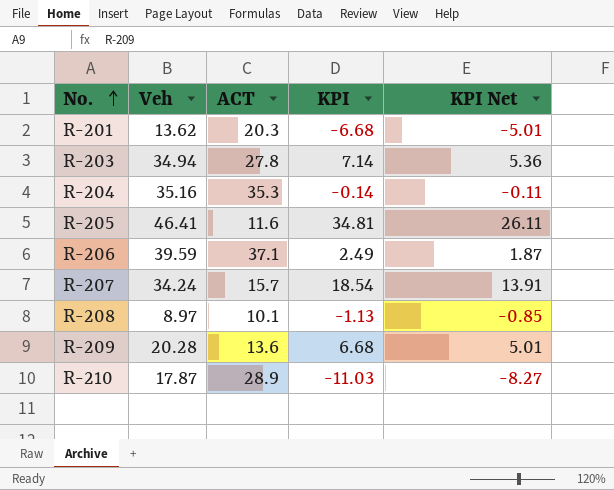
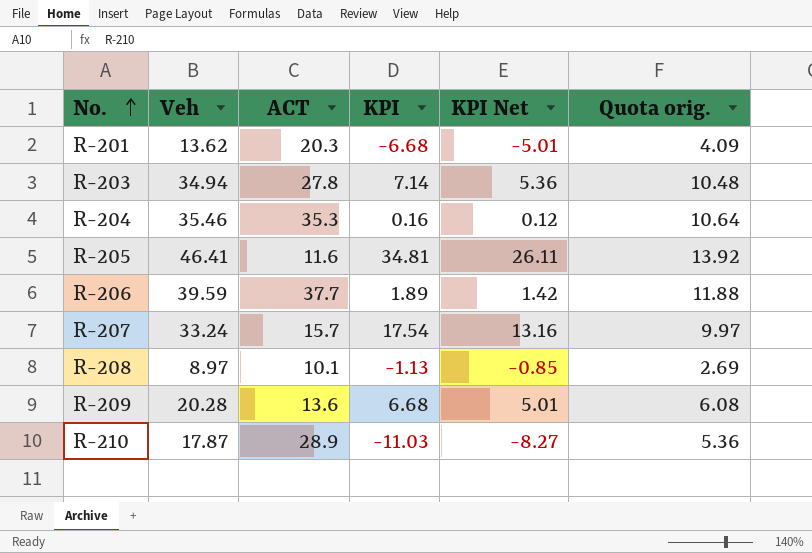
column Quota orig. | formula: none -> [Veh] * 0.3
R-204 | Veh: 35.16 -> 35.46
R-204 | KPI: -0.14 -> 0.16
R-204 | KPI Net: -0.11 -> 0.12
R-206 | ACT: 37.1 -> 37.7
R-206 | KPI: 2.49 -> 1.89
R-206 | KPI Net: 1.87 -> 1.42
R-207 | Veh: 34.24 -> 33.24
R-207 | KPI: 18.54 -> 17.54
R-207 | KPI Net: 13.91 -> 13.16

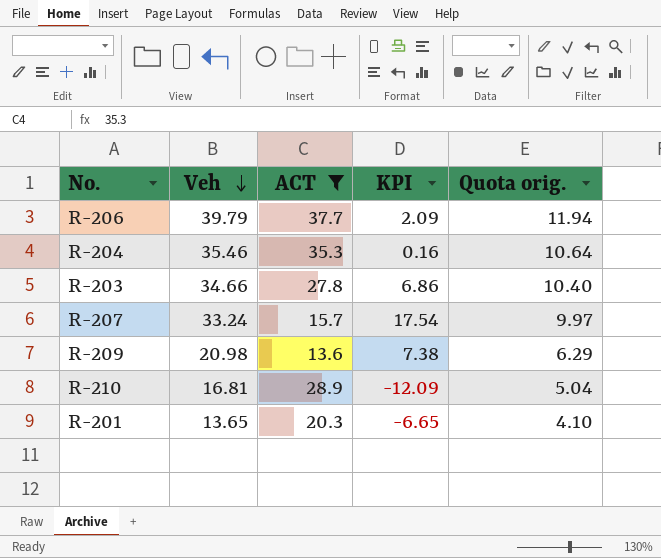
filter: none -> ACT >= 13.6
row order: No. ascending -> Veh descending
column KPI Net | formula: [KPI] * 0.75 -> none
R-206 | Veh: 39.59 -> 39.79
R-206 | KPI: 1.89 -> 2.09
R-206 | Quota orig.: 11.88 -> 11.94
R-203 | Veh: 34.94 -> 34.66
R-203 | KPI: 7.14 -> 6.86
R-203 | Quota orig.: 10.48 -> 10.40
R-209 | Veh: 20.28 -> 20.98
R-209 | KPI: 6.68 -> 7.38
R-209 | Quota orig.: 6.08 -> 6.29
R-210 | Veh: 17.87 -> 16.81
R-210 | KPI: -11.03 -> -12.09
R-210 | Quota orig.: 5.36 -> 5.04
R-201 | Veh: 13.62 -> 13.65
R-201 | KPI: -6.68 -> -6.65
R-201 | Quota orig.: 4.09 -> 4.10

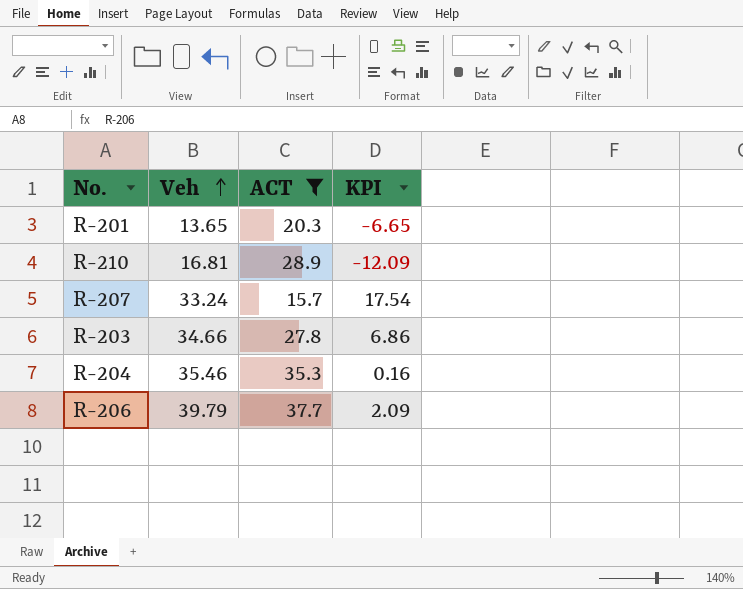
row order: Veh descending -> Veh ascending
column Quota orig. | formula: [Veh] * 0.3 -> none
row R-209: 20.98 | 13.6 | 7.38 | 6.29 -> none

